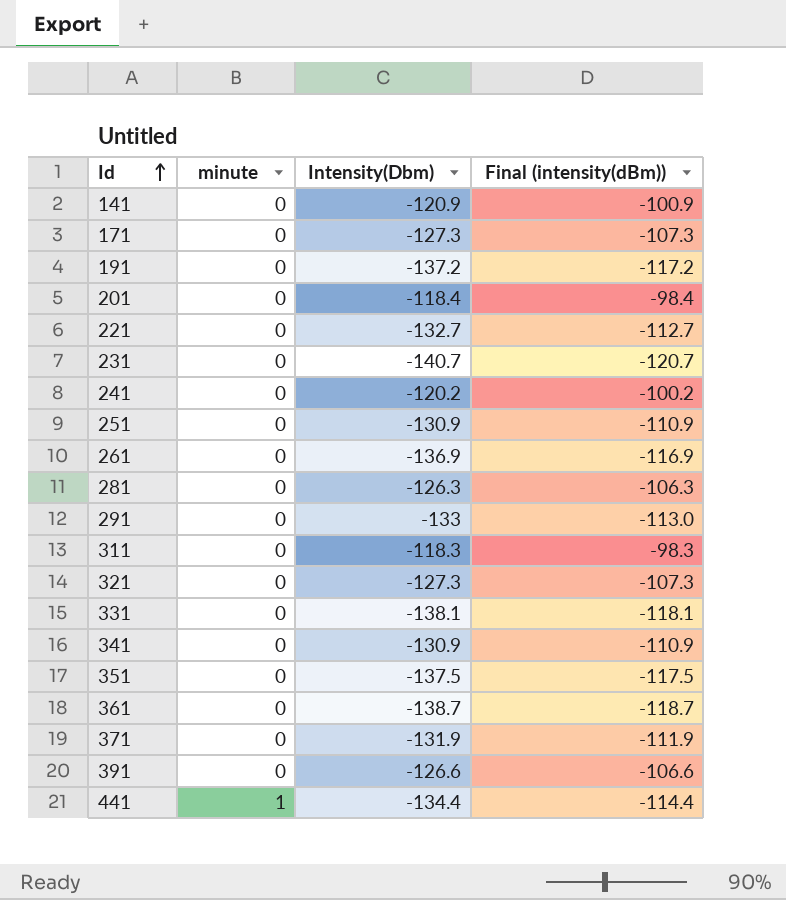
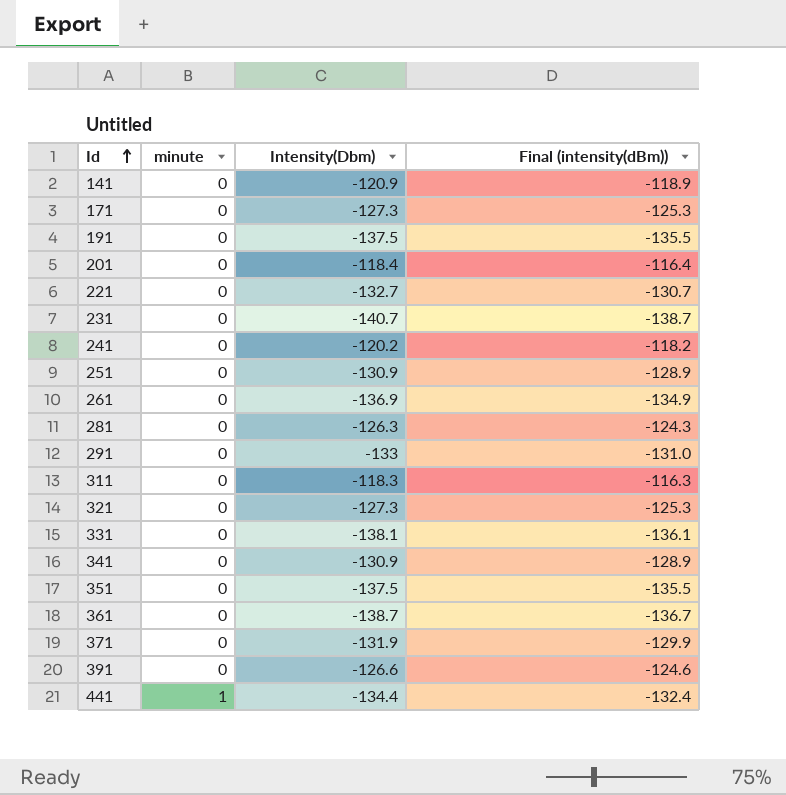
column Final (intensity(dBm)) | formula: [Intensity(Dbm)] + 20 -> [Intensity(Dbm)] + 2
191 | Intensity(Dbm): -137.2 -> -137.5

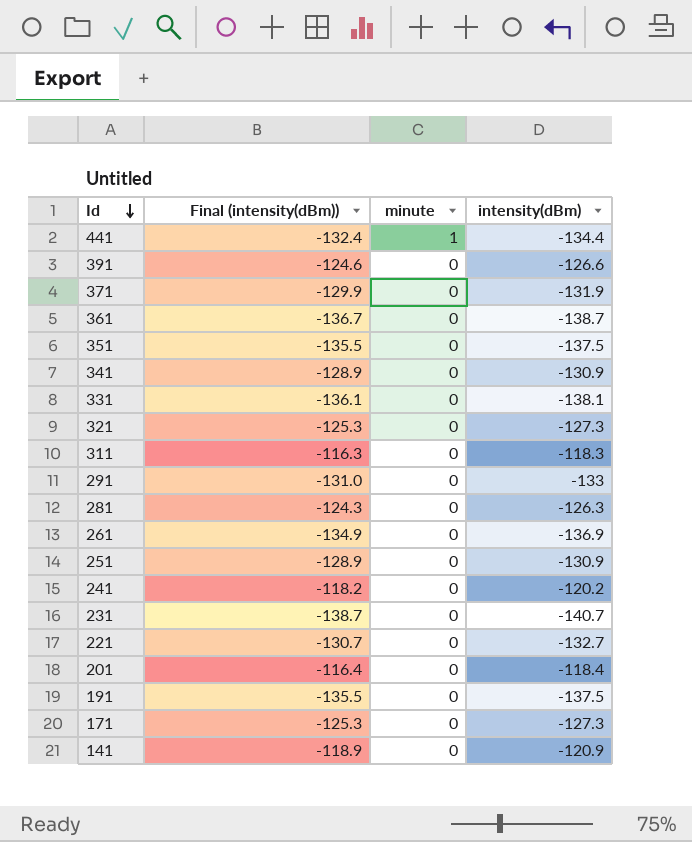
row order: Id ascending -> Id descending
column Final (intensity(dBm)) | position: 4 -> 2
column name: Intensity(Dbm) -> intensity(dBm)

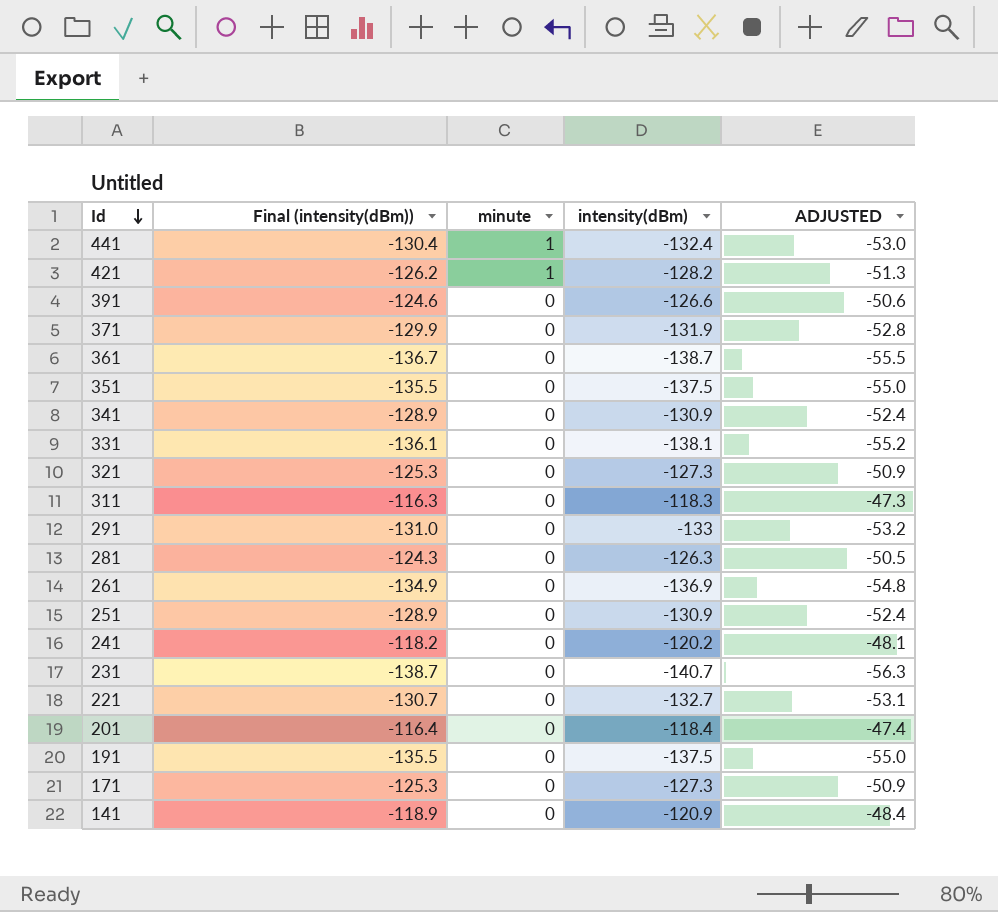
column ADJUSTED | formula: none -> [intensity(dBm)] * 0.4
441 | Final (intensity(dBm)): -132.4 -> -130.4
441 | intensity(dBm): -134.4 -> -132.4
row 421: none -> -126.2 | 1 | -128.2 | -51.3

